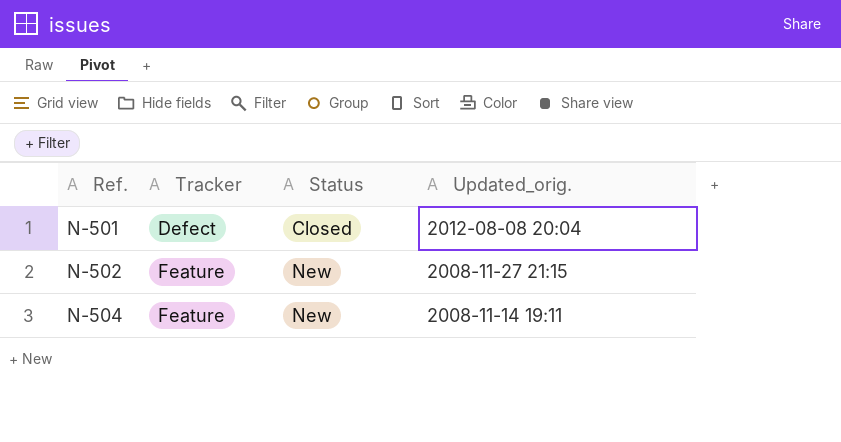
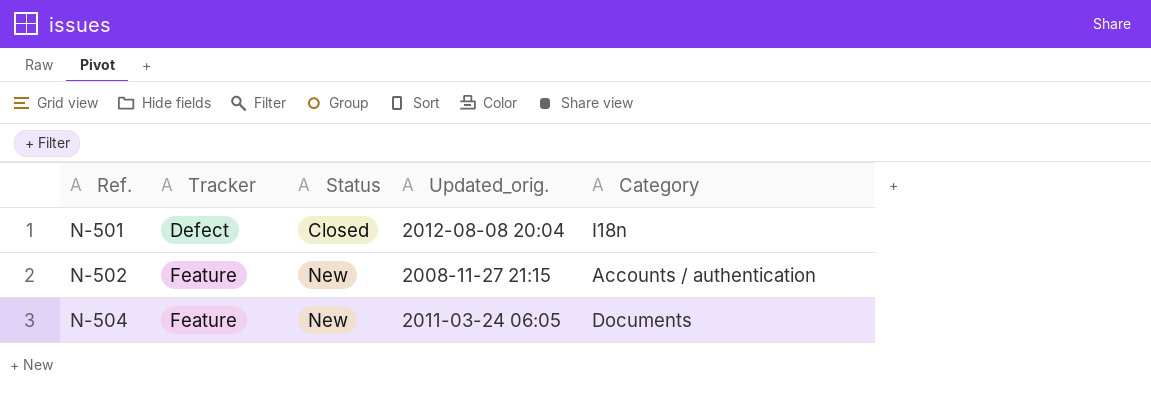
column Category | position: none -> 5
N-504 | Updated_orig.: 2008-11-14 19:11 -> 2011-03-24 06:05

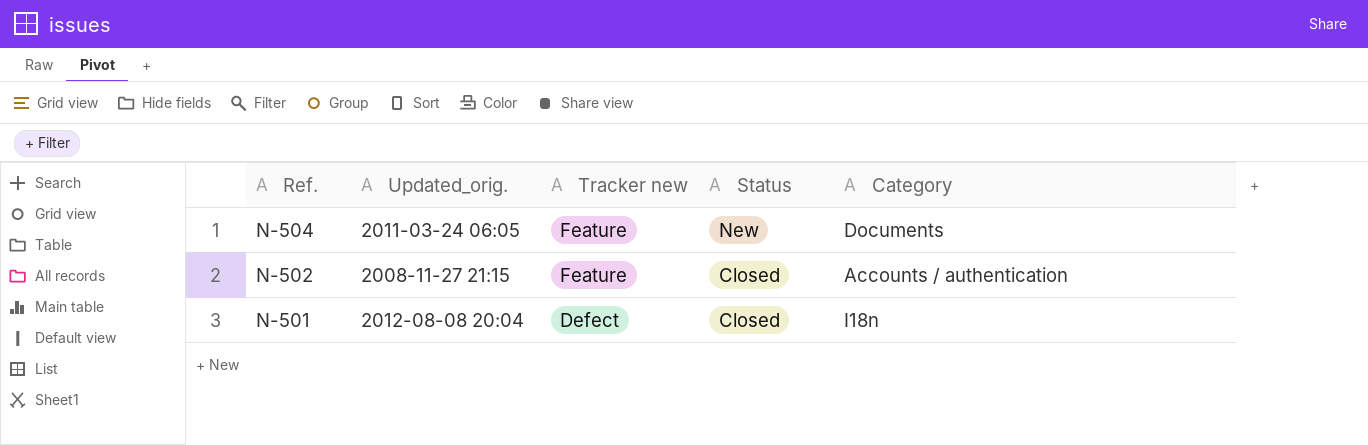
row order: Ref. ascending -> Ref. descending
column Updated_orig. | position: 4 -> 2
column name: Tracker -> Tracker new
N-502 | Status: New -> Closed

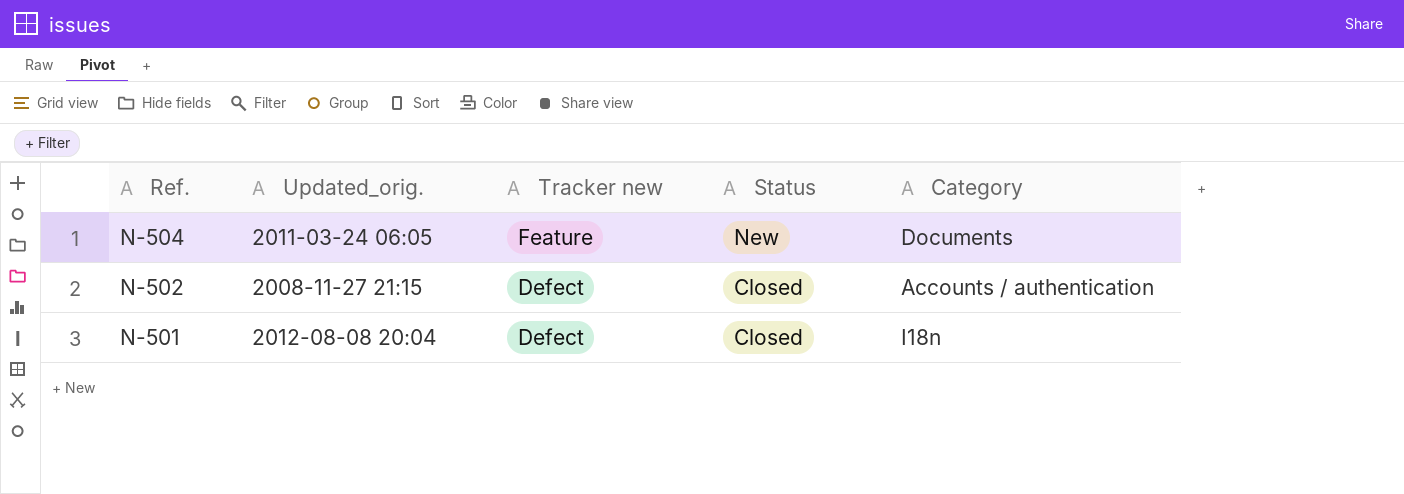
N-502 | Tracker new: Feature -> Defect

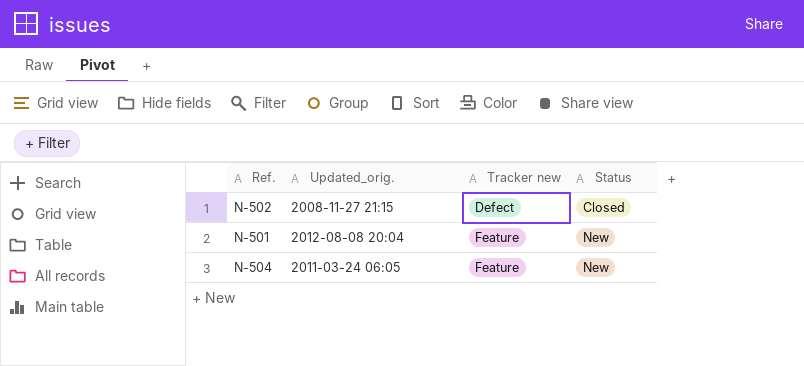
row order: Ref. descending -> Tracker new ascending
column Category | position: 5 -> none
N-501 | Tracker new: Defect -> Feature
N-501 | Status: Closed -> New

